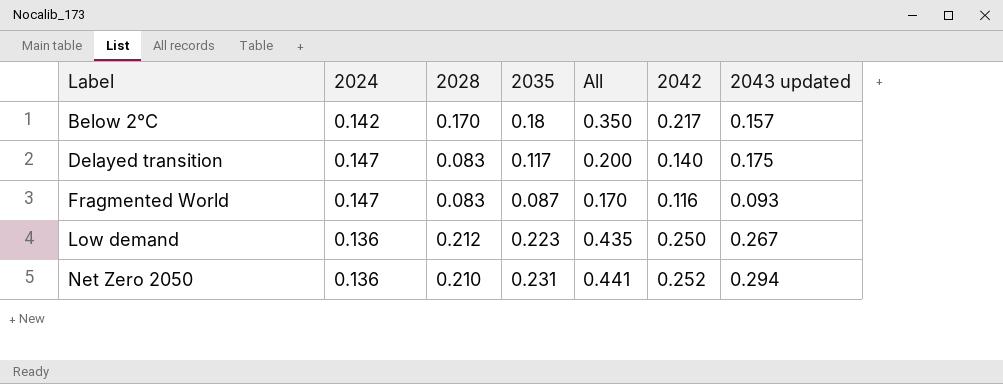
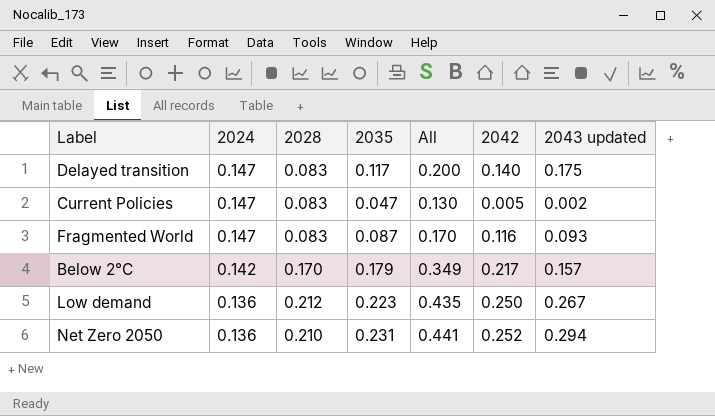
row order: Label ascending -> 2024 descending
row Current Policies: none -> 0.147 | 0.083 | 0.047 | 0.130 | 0.005 | 0.002
Below 2°C | 2035: 0.18 -> 0.179
Below 2°C | All: 0.350 -> 0.349

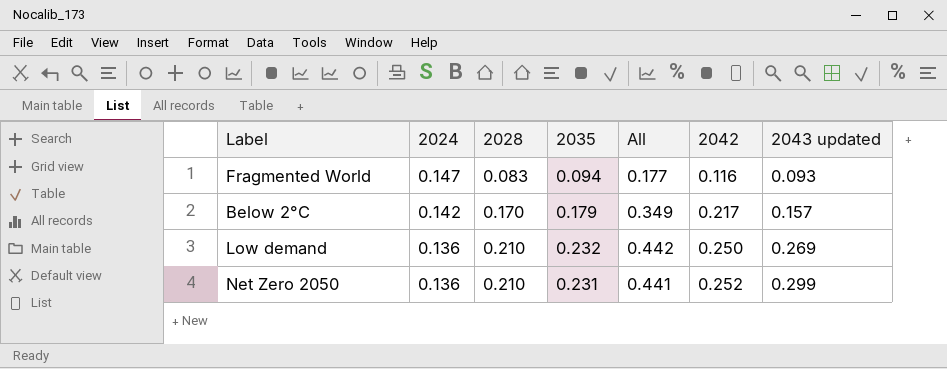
row Delayed transition: 0.147 | 0.083 | 0.117 | 0.200 | 0.140 | 0.175 -> none
row Current Policies: 0.147 | 0.083 | 0.047 | 0.130 | 0.005 | 0.002 -> none
Fragmented World | 2035: 0.087 -> 0.094
Fragmented World | All: 0.170 -> 0.177
Low demand | 2028: 0.212 -> 0.210
Low demand | 2035: 0.223 -> 0.232
Low demand | All: 0.435 -> 0.442
Low demand | 2043 updated: 0.267 -> 0.269
Net Zero 2050 | 2043 updated: 0.294 -> 0.299

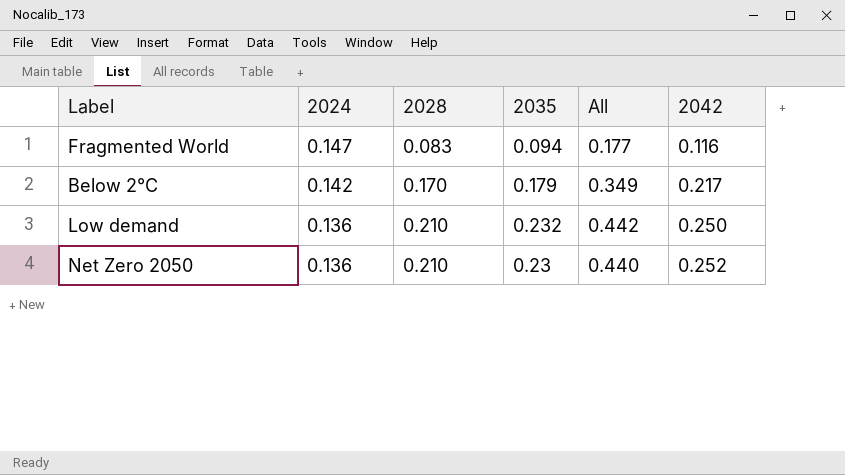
column 2043 updated | position: 7 -> none
Net Zero 2050 | 2035: 0.231 -> 0.23
Net Zero 2050 | All: 0.441 -> 0.440

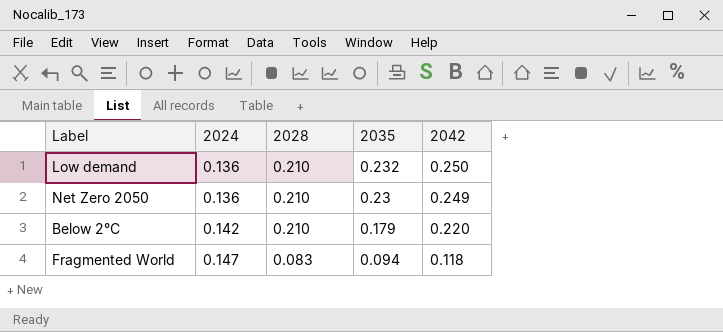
row order: 2024 descending -> 2024 ascending
column All | formula: [2028] + [2035] -> none
Net Zero 2050 | 2042: 0.252 -> 0.249
Below 2°C | 2028: 0.170 -> 0.210
Below 2°C | 2042: 0.217 -> 0.220
Fragmented World | 2042: 0.116 -> 0.118

